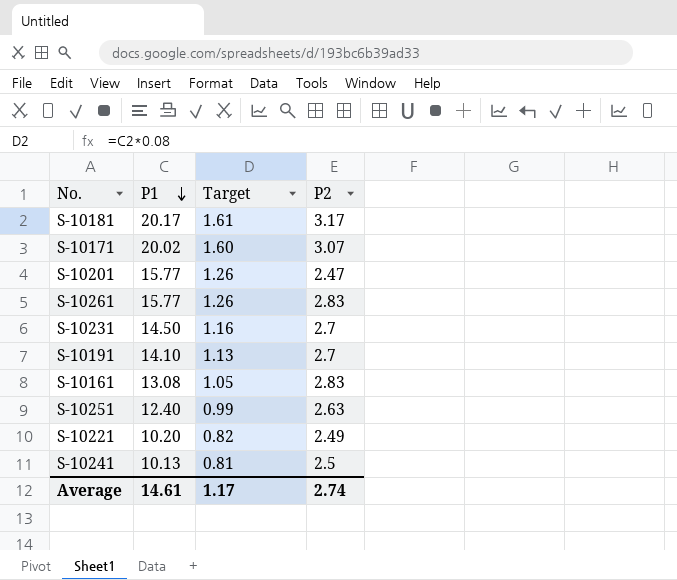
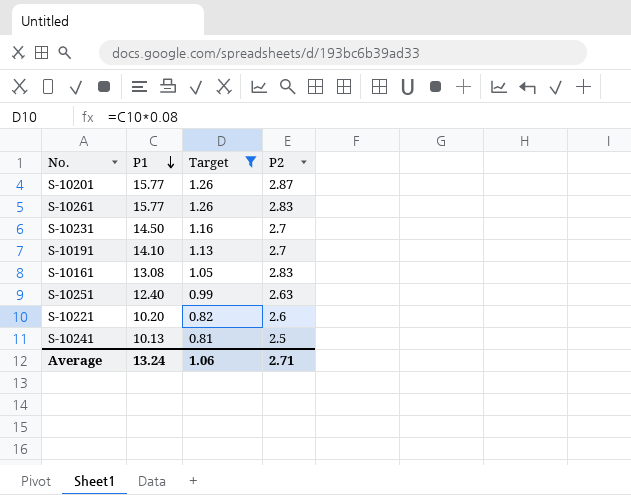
filter: none -> Target <= 1.26
S-10201 | P2: 2.47 -> 2.87
S-10221 | P2: 2.49 -> 2.6
Average | P1: 14.61 -> 13.24
Average | Target: 1.17 -> 1.06
Average | P2: 2.74 -> 2.71

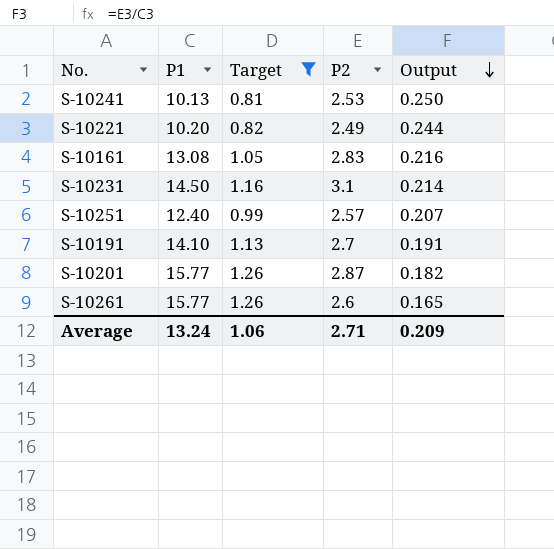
row order: P1 descending -> Output descending
column Output | formula: none -> [P2] / [P1]
S-10241 | P2: 2.5 -> 2.53
S-10221 | P2: 2.6 -> 2.49
S-10231 | P2: 2.7 -> 3.1
S-10251 | P2: 2.63 -> 2.57
S-10261 | P2: 2.83 -> 2.6

